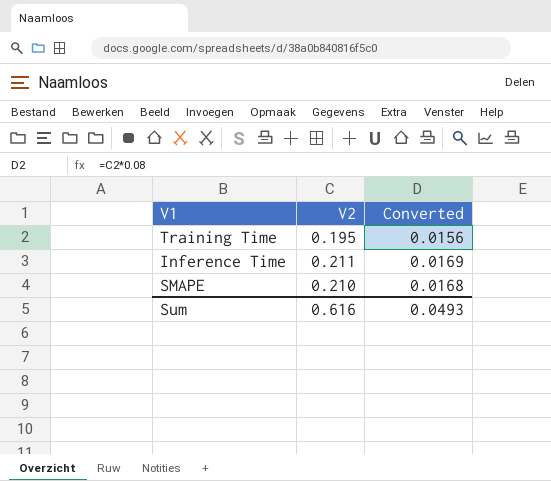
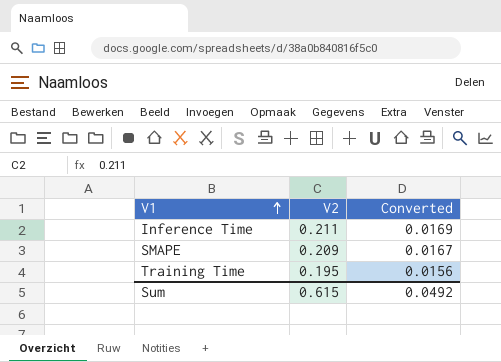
row order: none -> V1 ascending
SMAPE | V2: 0.210 -> 0.209
SMAPE | Converted: 0.0168 -> 0.0167
Sum | V2: 0.616 -> 0.615
Sum | Converted: 0.0493 -> 0.0492

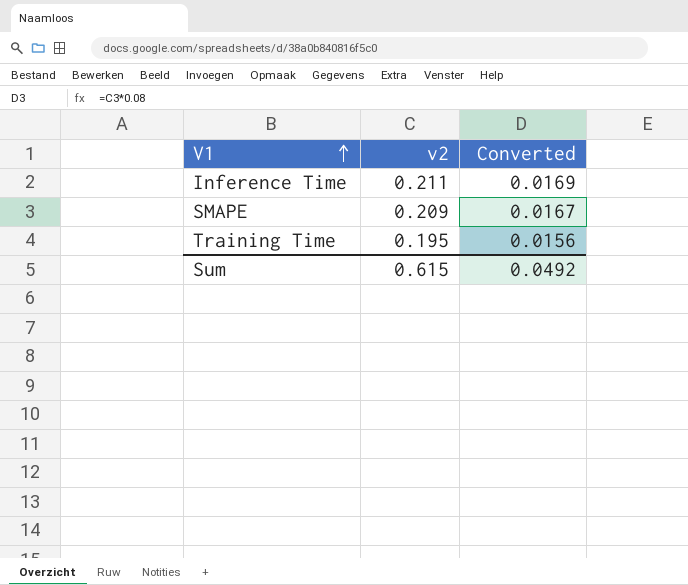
column name: V2 -> v2

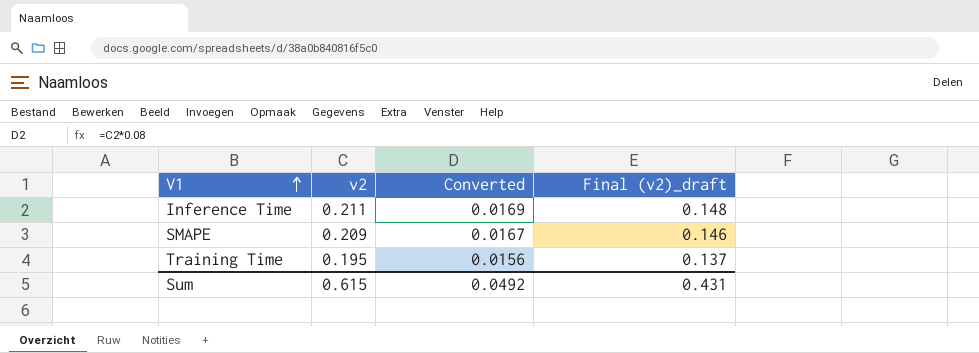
column Final (v2)_draft | formula: none -> [v2] * 0.7

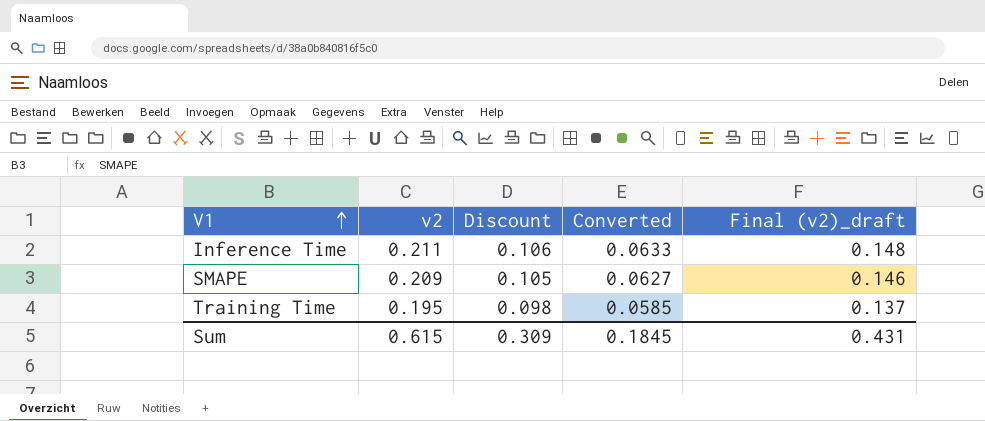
column Discount | formula: none -> [v2] * 0.5
column Converted | formula: [v2] * 0.08 -> [v2] * 0.3
Sum | Converted: 0.0492 -> 0.1845

